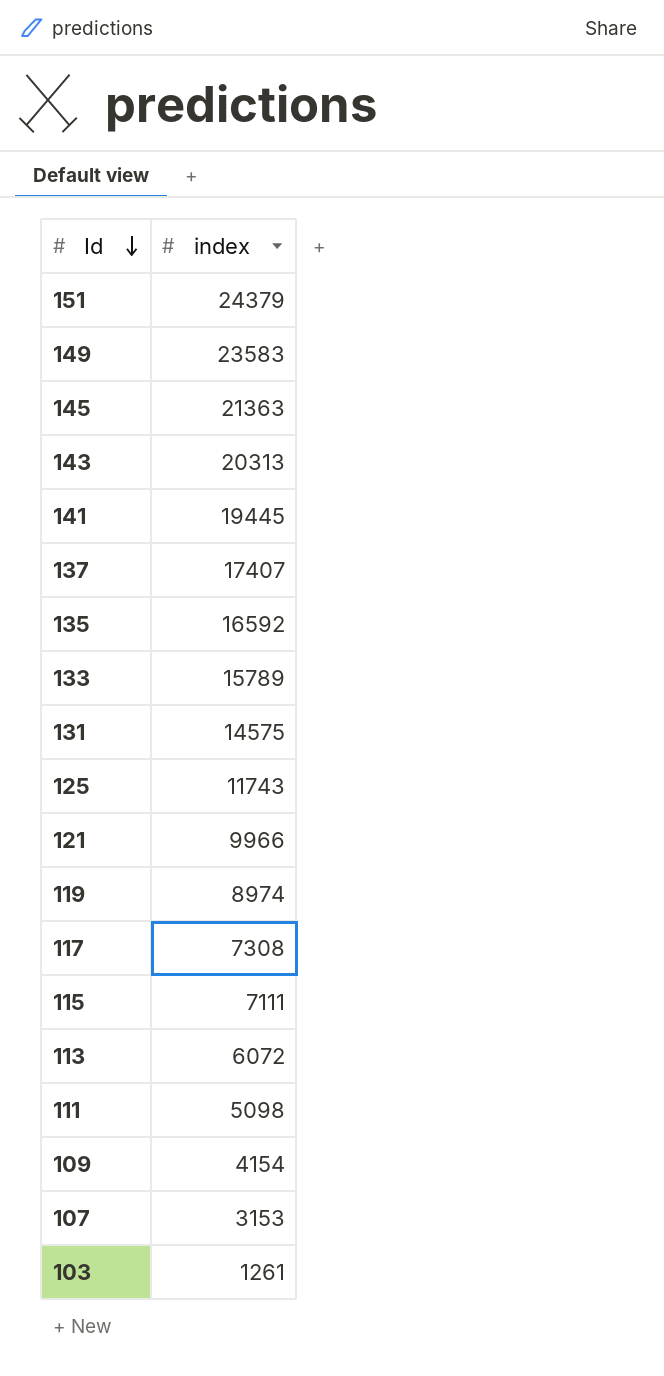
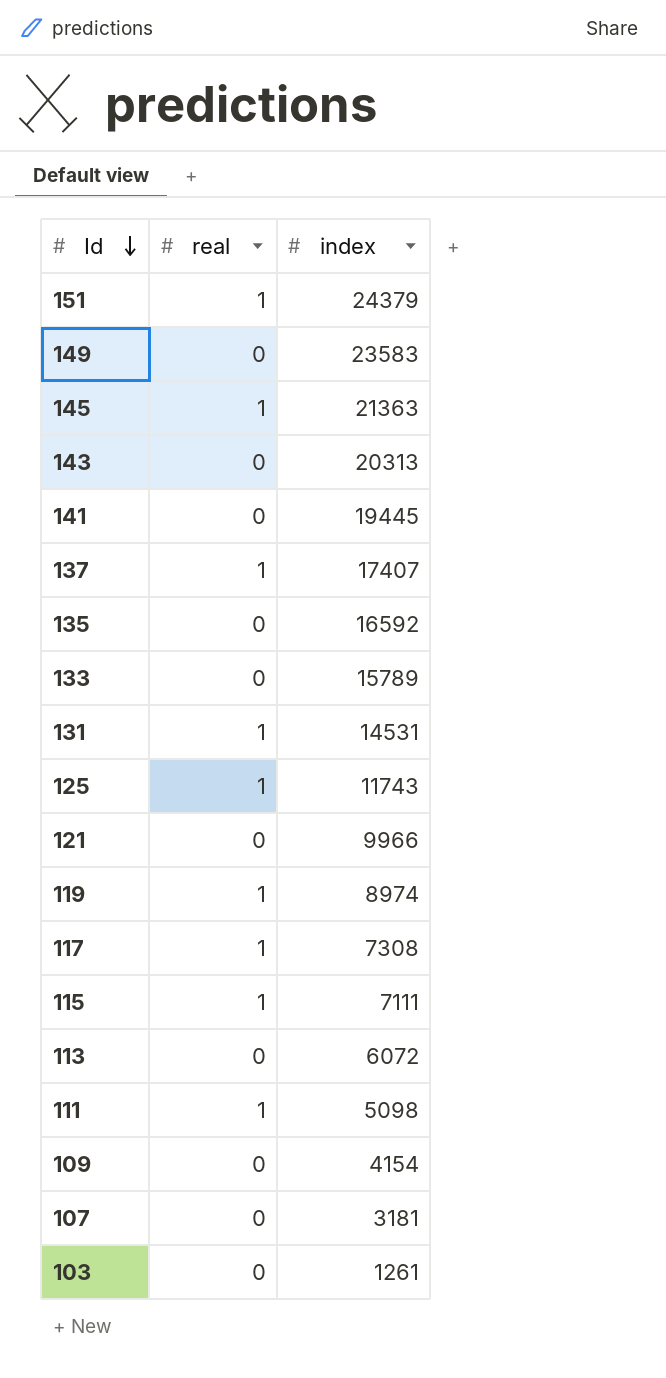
column real | position: none -> 2
131 | index: 14575 -> 14531
107 | index: 3153 -> 3181

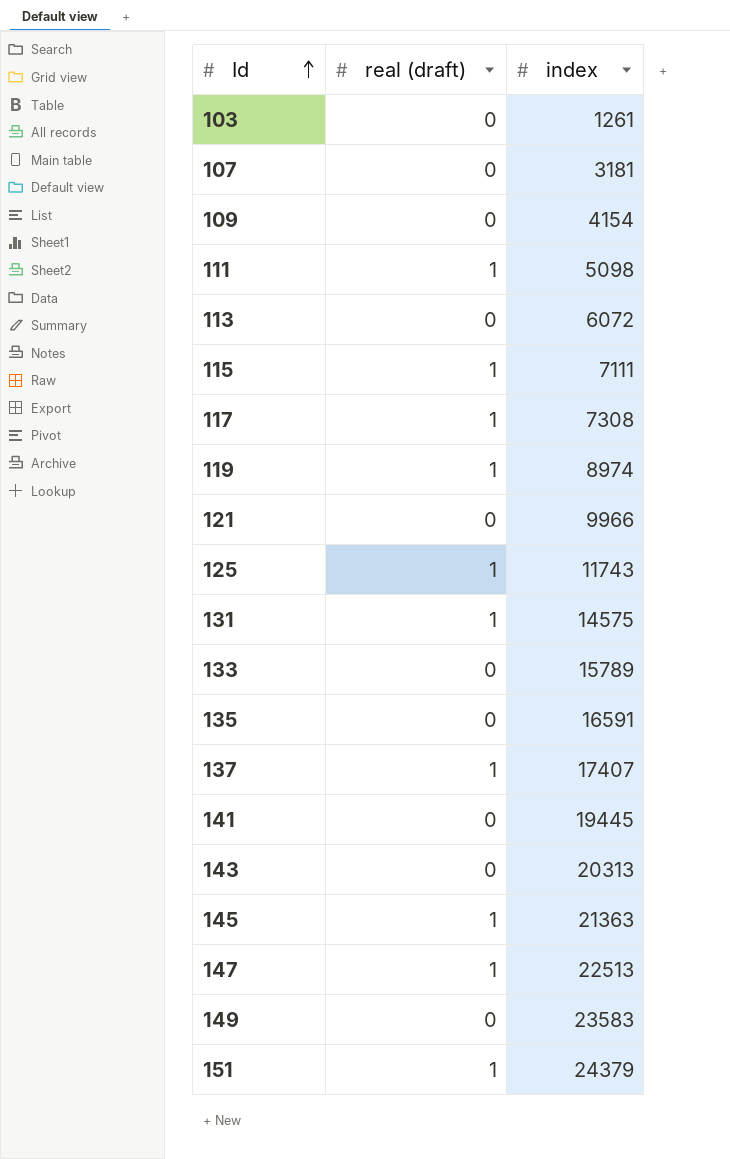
row order: Id descending -> Id ascending
column name: real -> real (draft)
131 | index: 14531 -> 14575
135 | index: 16592 -> 16591
row 147: none -> 1 | 22513

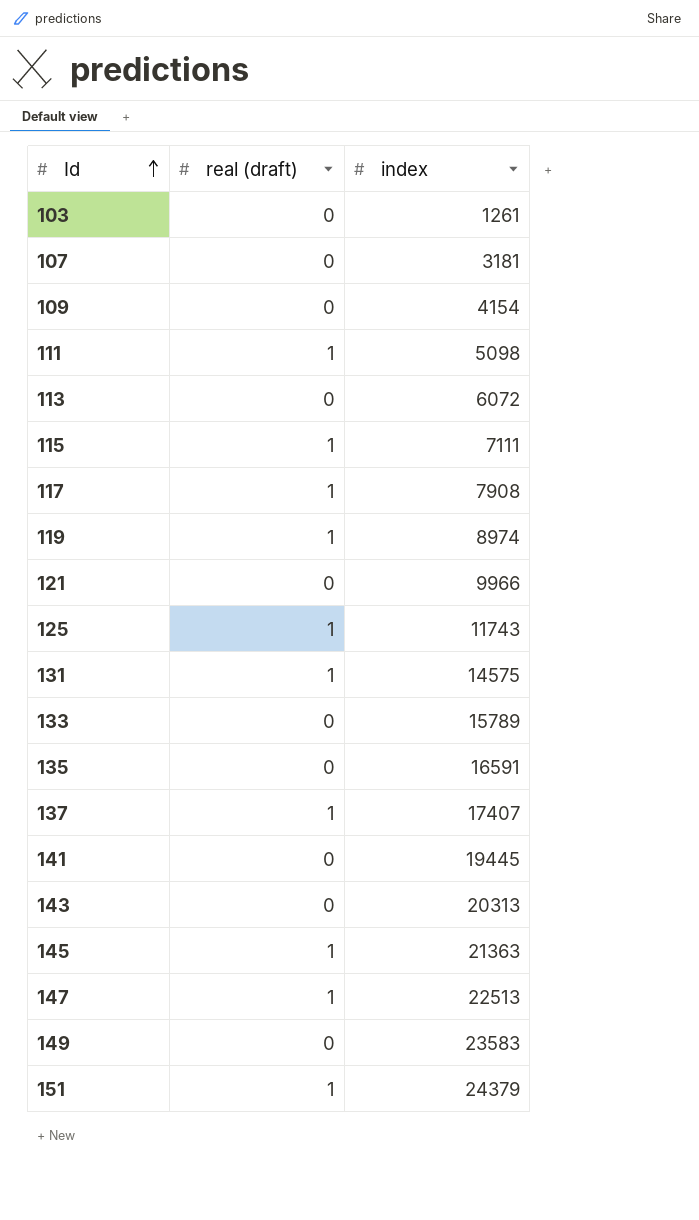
117 | index: 7308 -> 7908

